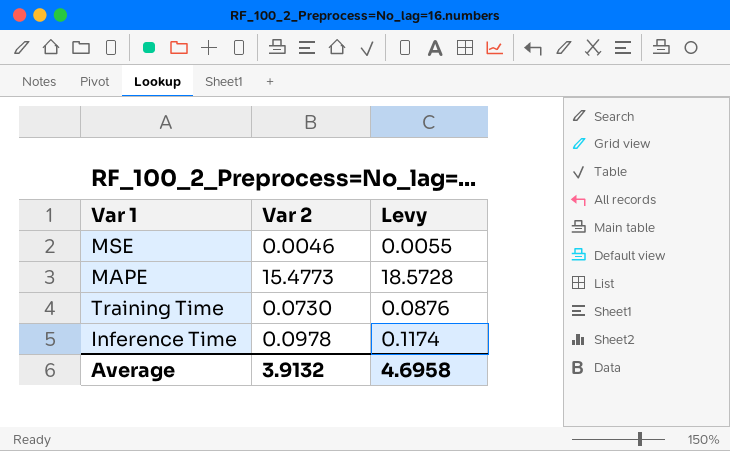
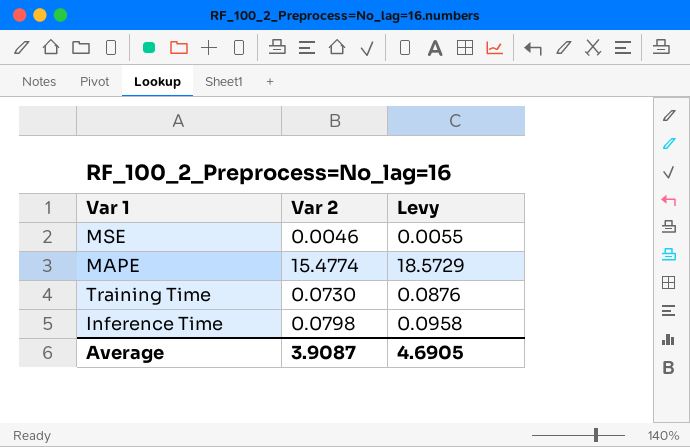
MAPE | Var 2: 15.4773 -> 15.4774
MAPE | Levy: 18.5728 -> 18.5729
Inference Time | Var 2: 0.0978 -> 0.0798
Inference Time | Levy: 0.1174 -> 0.0958
Average | Var 2: 3.9132 -> 3.9087
Average | Levy: 4.6958 -> 4.6905

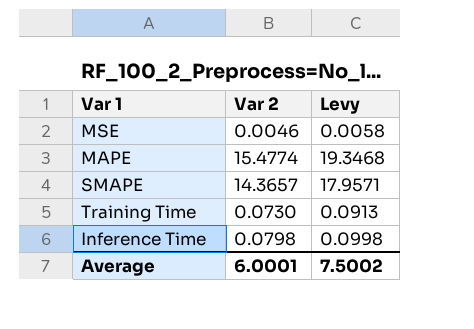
column Levy | formula: [Var 2] * 1.2 -> [Var 2] * 1.25
row SMAPE: none -> 14.3657 | 17.9571
Average | Var 2: 3.9087 -> 6.0001
Average | Levy: 4.6905 -> 7.5002

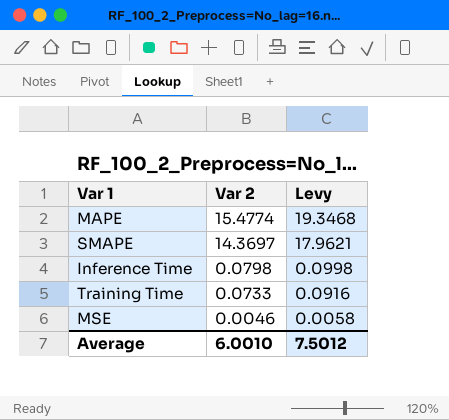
row order: none -> Var 2 descending
SMAPE | Var 2: 14.3657 -> 14.3697
SMAPE | Levy: 17.9571 -> 17.9621
Training Time | Var 2: 0.0730 -> 0.0733
Training Time | Levy: 0.0913 -> 0.0916
Average | Var 2: 6.0001 -> 6.0010
Average | Levy: 7.5002 -> 7.5012

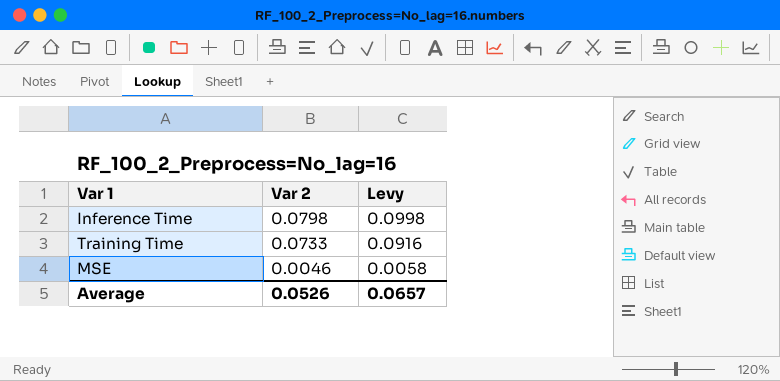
row MAPE: 15.4774 | 19.3468 -> none
row SMAPE: 14.3697 | 17.9621 -> none
Average | Var 2: 6.0010 -> 0.0526
Average | Levy: 7.5012 -> 0.0657

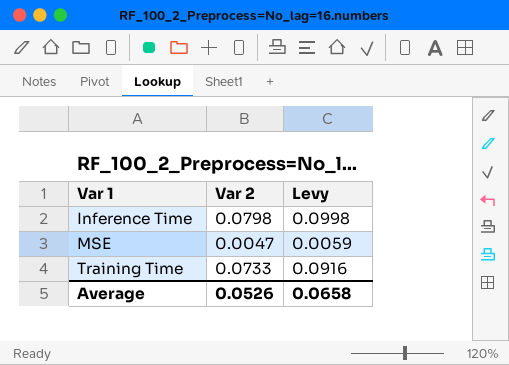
row order: Var 2 descending -> Var 1 ascending
MSE | Var 2: 0.0046 -> 0.0047
MSE | Levy: 0.0058 -> 0.0059
Average | Levy: 0.0657 -> 0.0658

